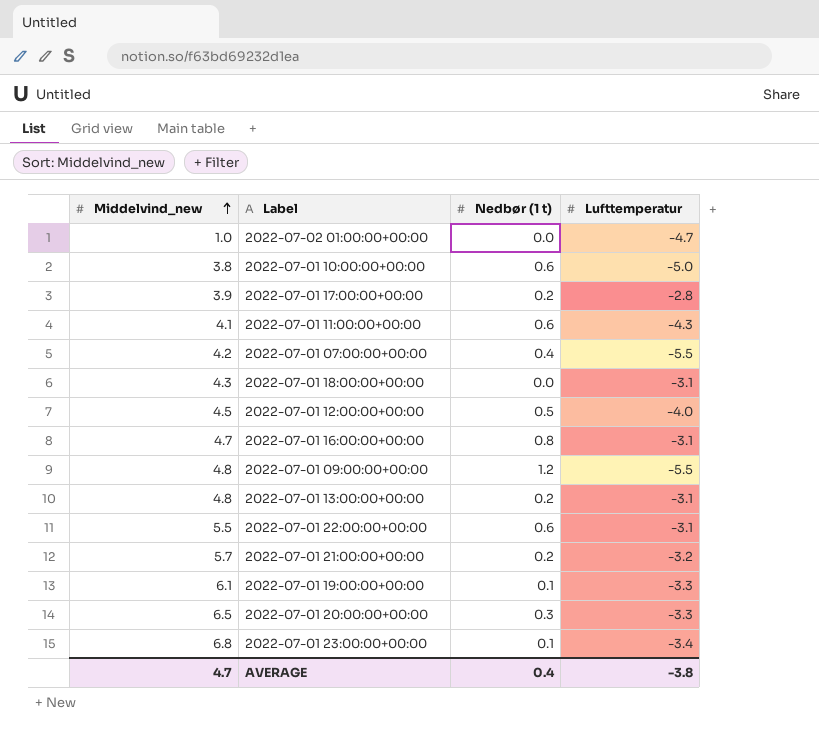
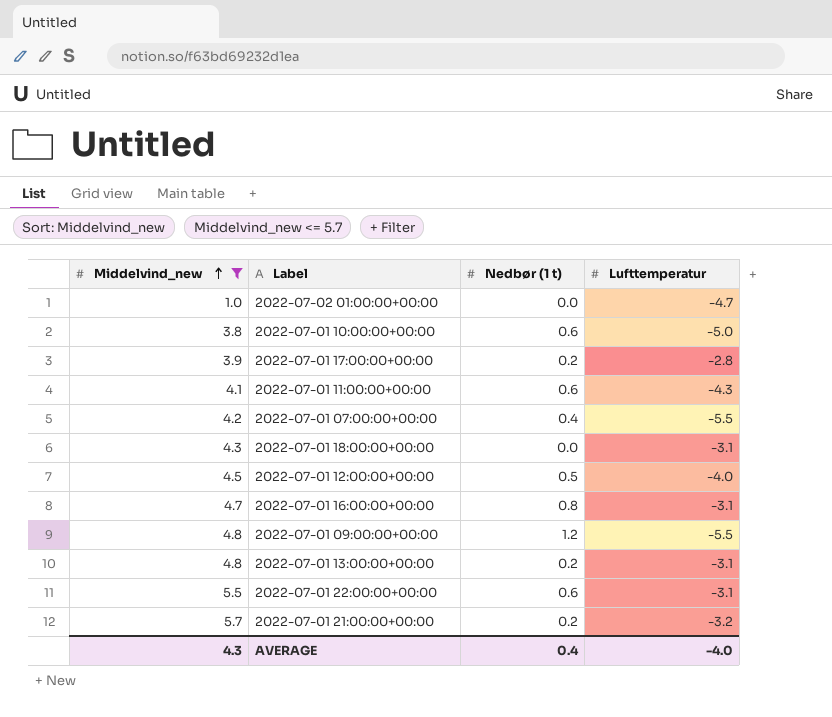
filter: none -> Middelvind_new <= 5.7
AVERAGE | Middelvind_new: 4.7 -> 4.3
AVERAGE | Lufttemperatur: -3.8 -> -4.0

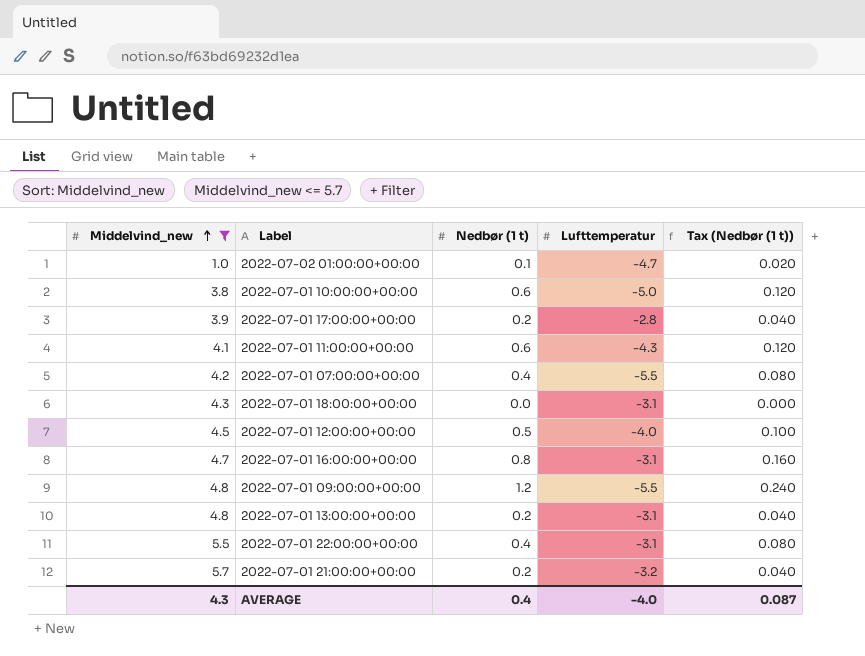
column Tax (Nedbør (1 t)) | formula: none -> [Nedbør (1 t)] * 0.2
2022-07-02 01:00:00+00:00 | Nedbør (1 t): 0.0 -> 0.1
2022-07-01 22:00:00+00:00 | Nedbør (1 t): 0.6 -> 0.4

